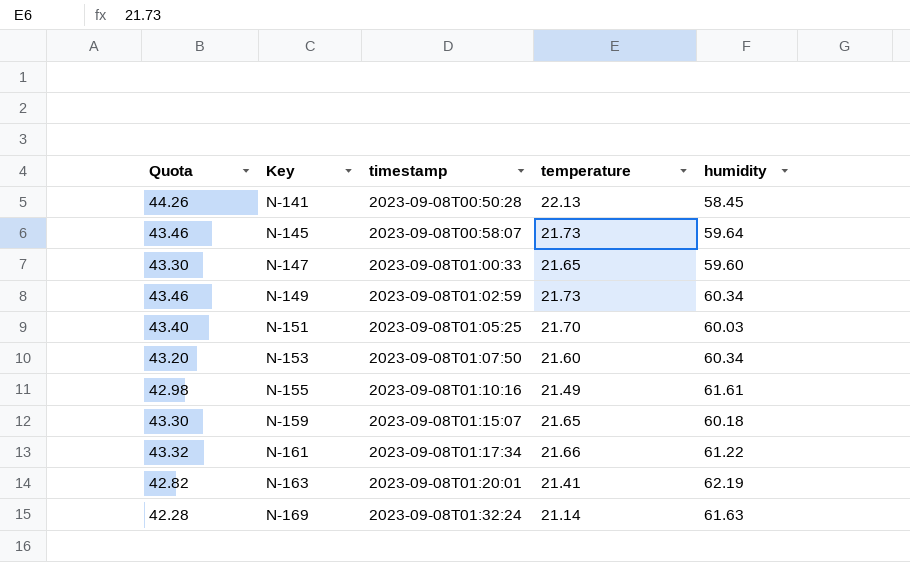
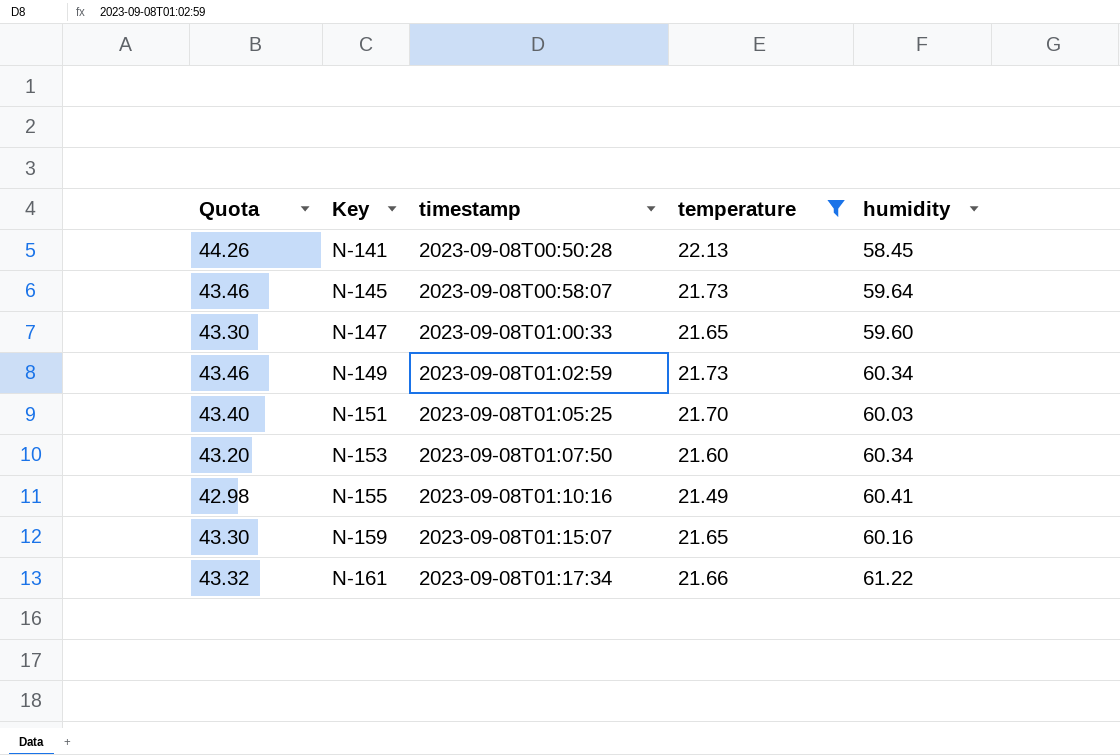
filter: none -> temperature >= 21.49
N-155 | humidity: 61.61 -> 60.41
N-159 | humidity: 60.18 -> 60.16

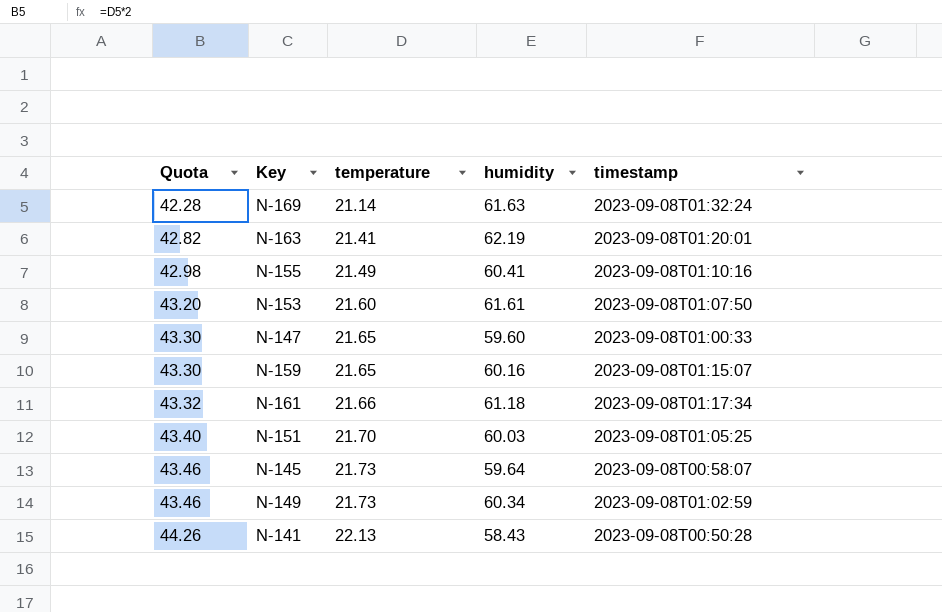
filter: temperature >= 21.49 -> none
row order: Key ascending -> Quota ascending
column timestamp | position: 3 -> 5
N-153 | humidity: 60.34 -> 61.61
N-161 | humidity: 61.22 -> 61.18
N-141 | humidity: 58.45 -> 58.43

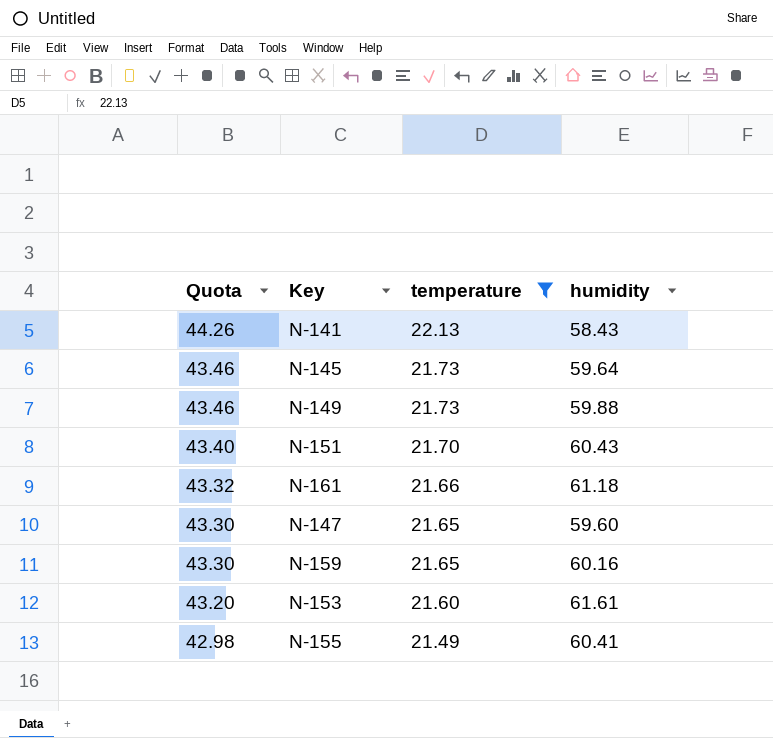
filter: none -> temperature >= 21.49
row order: Quota ascending -> Quota descending
column timestamp | position: 5 -> none
N-149 | humidity: 60.34 -> 59.88
N-151 | humidity: 60.03 -> 60.43

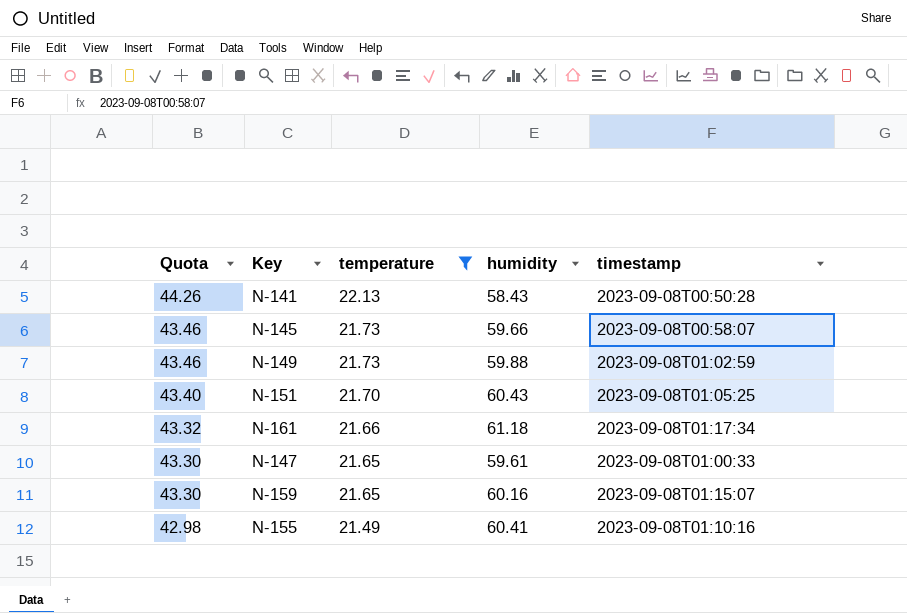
column timestamp | position: none -> 5
row N-153: 43.20 | 21.60 | 61.61 -> none
N-145 | humidity: 59.64 -> 59.66
N-147 | humidity: 59.60 -> 59.61

